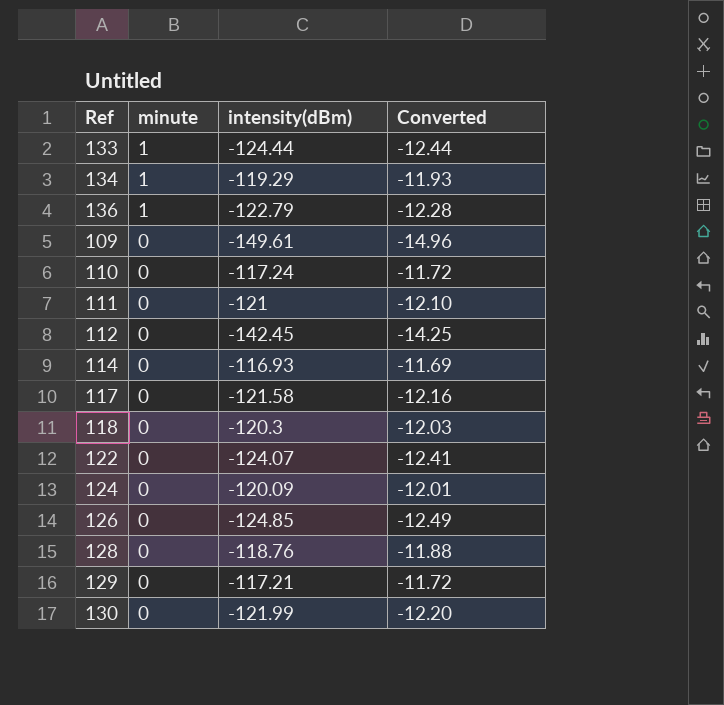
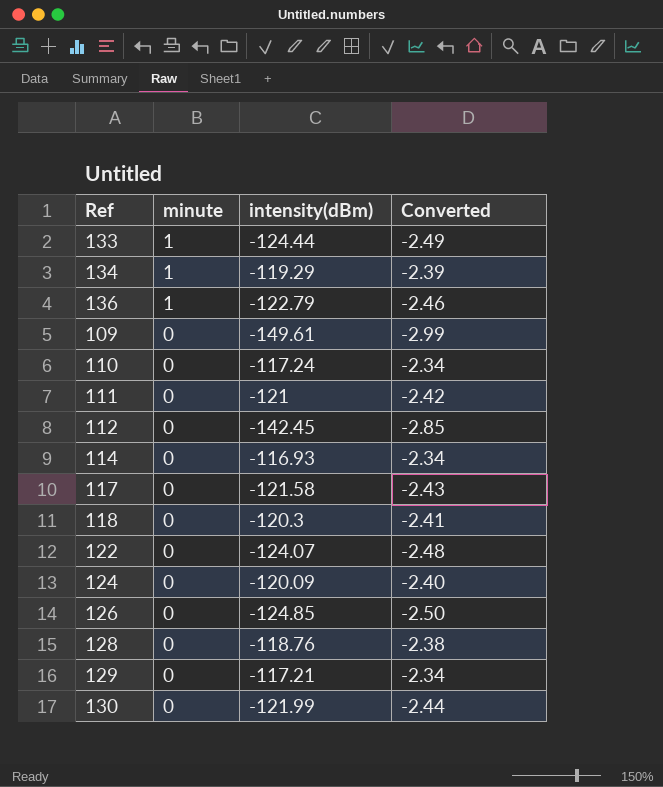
column Converted | formula: [intensity(dBm)] * 0.1 -> [intensity(dBm)] * 0.02

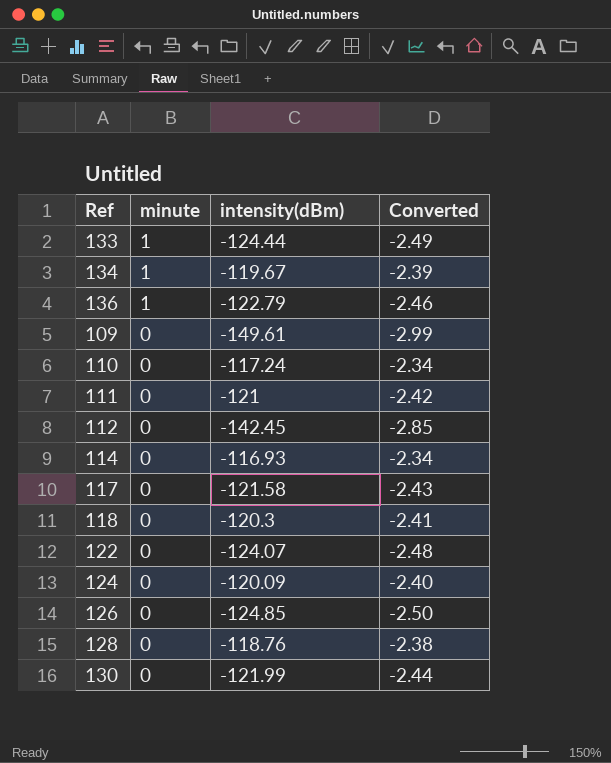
row 129: 0 | -117.21 | -2.34 -> none
134 | intensity(dBm): -119.29 -> -119.67

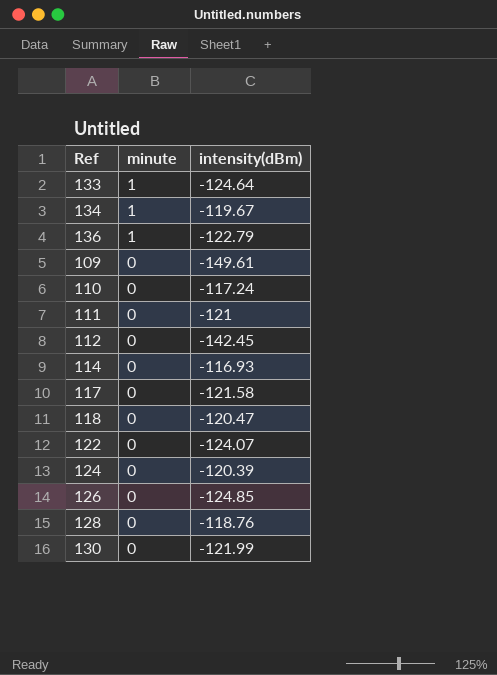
column Converted | formula: [intensity(dBm)] * 0.02 -> none
133 | intensity(dBm): -124.44 -> -124.64
118 | intensity(dBm): -120.3 -> -120.47
124 | intensity(dBm): -120.09 -> -120.39

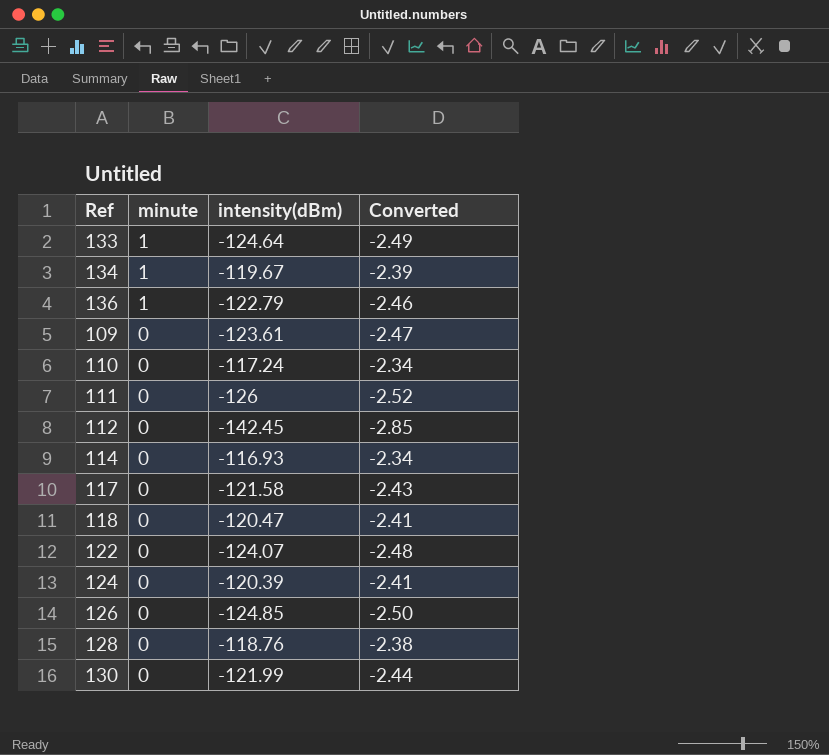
column Converted | formula: none -> [intensity(dBm)] * 0.02
109 | intensity(dBm): -149.61 -> -123.61
111 | intensity(dBm): -121 -> -126

